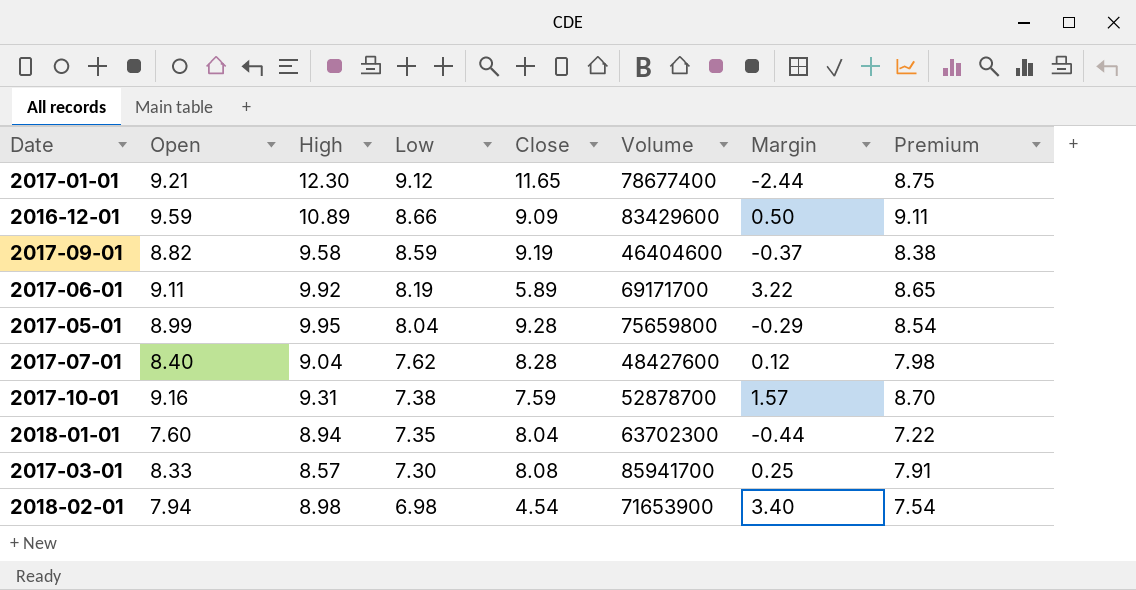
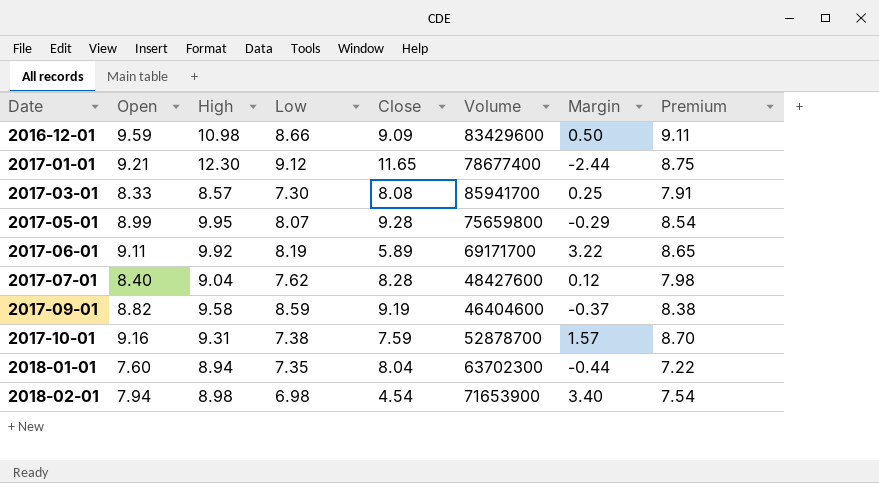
row order: Low descending -> Date ascending
2016-12-01 | High: 10.89 -> 10.98
2017-05-01 | Low: 8.04 -> 8.07

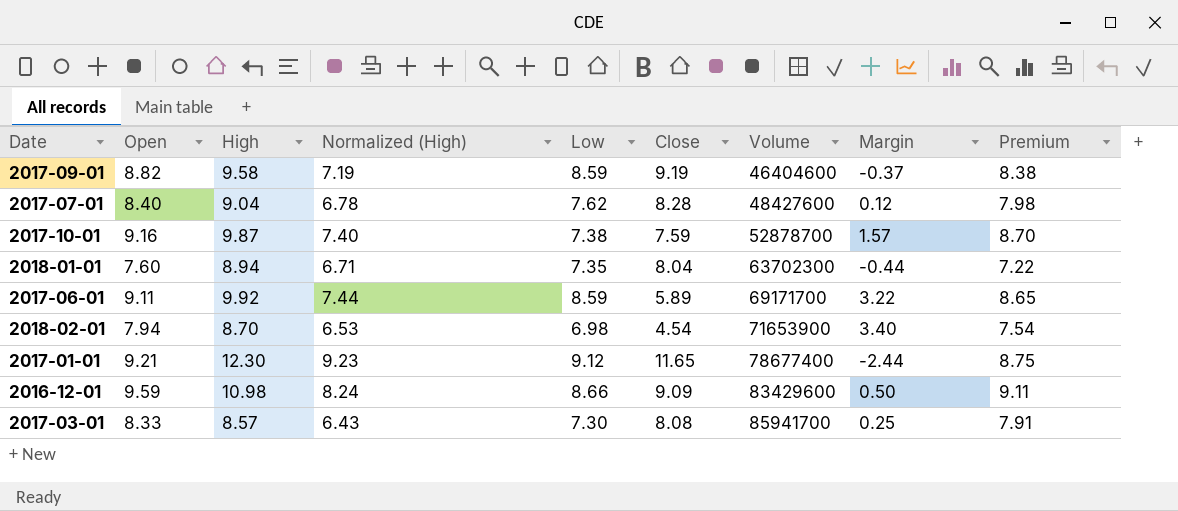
row order: Date ascending -> Volume ascending
column Normalized (High) | formula: none -> [High] * 0.75
row 2017-05-01: 8.99 | 9.95 | 8.07 | 9.28 | 75659800 | -0.29 | 8.54 -> none
2017-10-01 | High: 9.31 -> 9.87
2017-06-01 | Low: 8.19 -> 8.59
2018-02-01 | High: 8.98 -> 8.70

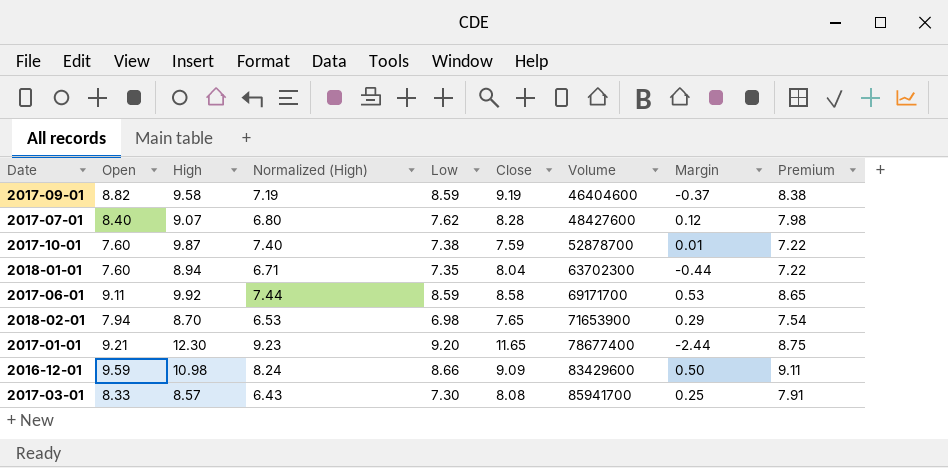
2017-07-01 | High: 9.04 -> 9.07
2017-07-01 | Normalized (High): 6.78 -> 6.80
2017-10-01 | Open: 9.16 -> 7.60
2017-10-01 | Margin: 1.57 -> 0.01
2017-10-01 | Premium: 8.70 -> 7.22
2017-06-01 | Close: 5.89 -> 8.58
2017-06-01 | Margin: 3.22 -> 0.53
2018-02-01 | Close: 4.54 -> 7.65
2018-02-01 | Margin: 3.40 -> 0.29
2017-01-01 | Low: 9.12 -> 9.20

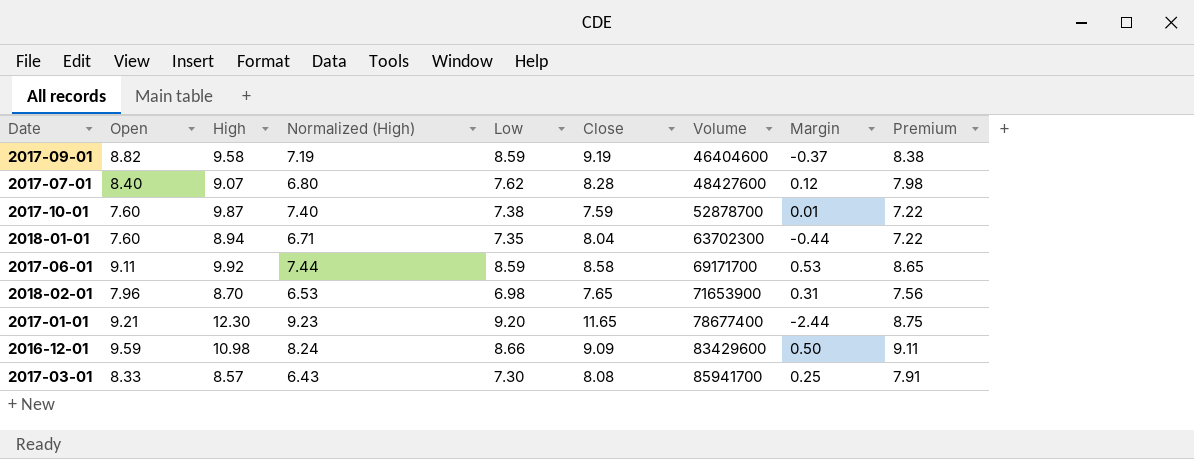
2018-02-01 | Open: 7.94 -> 7.96
2018-02-01 | Margin: 0.29 -> 0.31
2018-02-01 | Premium: 7.54 -> 7.56

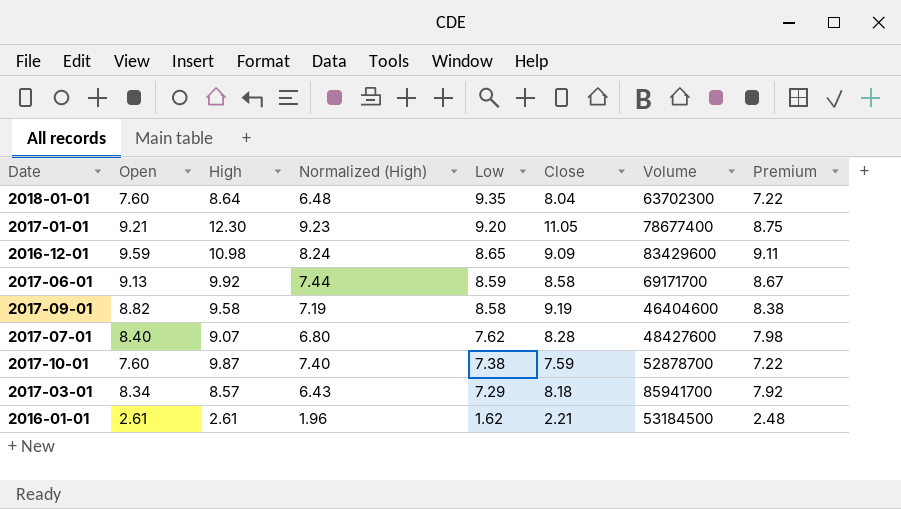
row order: Volume ascending -> Low descending
column Margin | formula: [Open] - [Close] -> none
row 2018-02-01: 7.96 | 8.70 | 6.53 | 6.98 | 7.65 | 71653900 | 0.31 | 7.56 -> none
2018-01-01 | High: 8.94 -> 8.64
2018-01-01 | Normalized (High): 6.71 -> 6.48
2018-01-01 | Low: 7.35 -> 9.35
2017-01-01 | Close: 11.65 -> 11.05
2016-12-01 | Low: 8.66 -> 8.65
2017-06-01 | Open: 9.11 -> 9.13
2017-06-01 | Premium: 8.65 -> 8.67
2017-09-01 | Low: 8.59 -> 8.58
2017-03-01 | Open: 8.33 -> 8.34
2017-03-01 | Low: 7.30 -> 7.29
2017-03-01 | Close: 8.08 -> 8.18
2017-03-01 | Premium: 7.91 -> 7.92
row 2016-01-01: none -> 2.61 | 2.61 | 1.96 | 1.62 | 2.21 | 53184500 | 2.48

